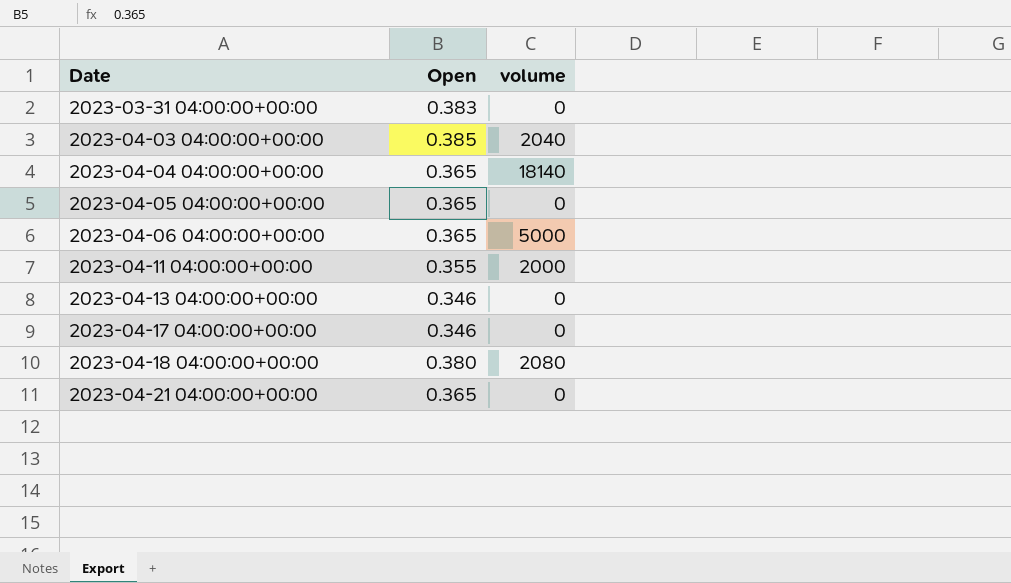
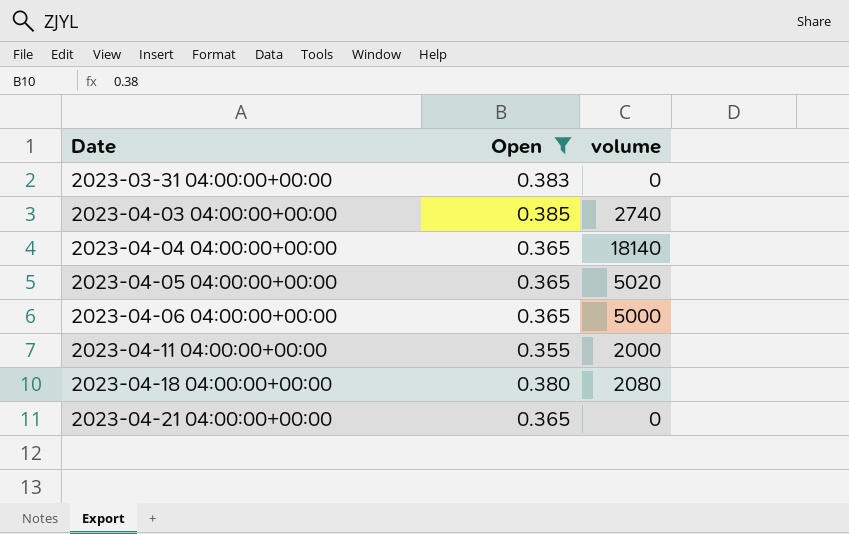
filter: none -> Open != 0.346
2023-04-03 04:00:00+00:00 | volume: 2040 -> 2740
2023-04-05 04:00:00+00:00 | volume: 0 -> 5020

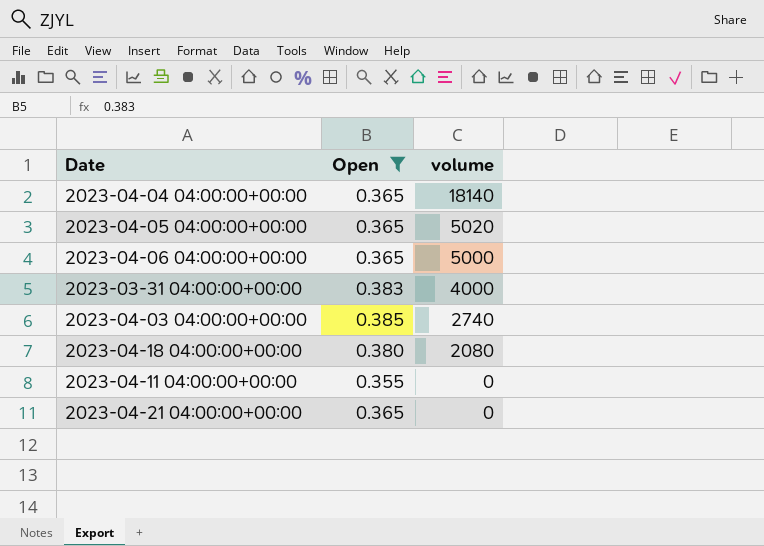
row order: Date ascending -> volume descending
2023-03-31 04:00:00+00:00 | volume: 0 -> 4000
2023-04-11 04:00:00+00:00 | volume: 2000 -> 0

